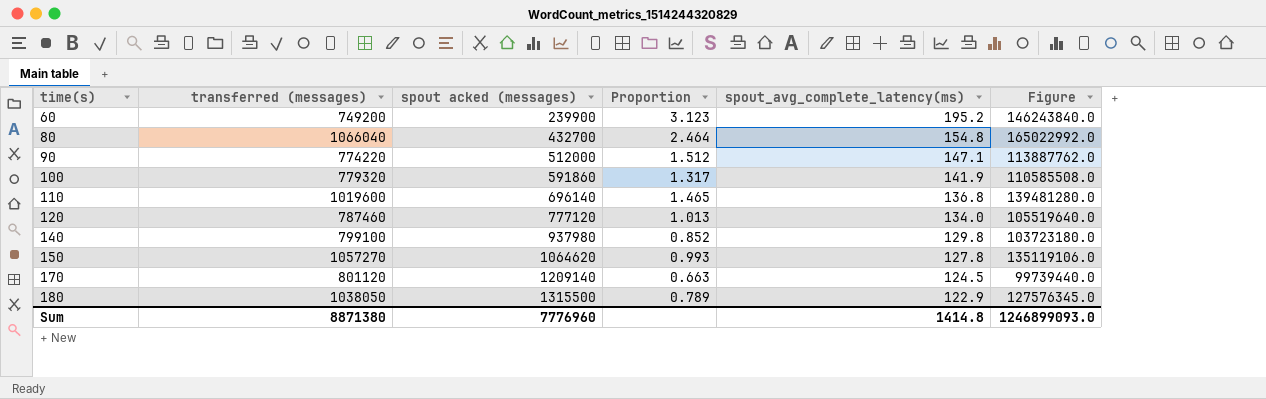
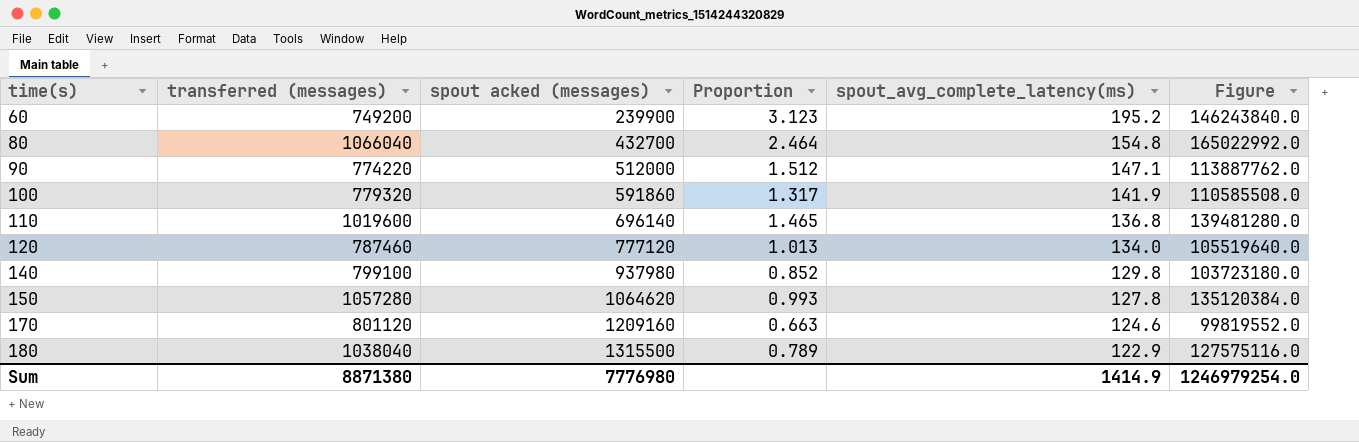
150 | transferred (messages): 1057270 -> 1057280
150 | Figure: 135119106.0 -> 135120384.0
170 | spout acked (messages): 1209140 -> 1209160
170 | spout_avg_complete_latency(ms): 124.5 -> 124.6
170 | Figure: 99739440.0 -> 99819552.0
180 | transferred (messages): 1038050 -> 1038040
180 | Figure: 127576345.0 -> 127575116.0
Sum | spout acked (messages): 7776960 -> 7776980
Sum | spout_avg_complete_latency(ms): 1414.8 -> 1414.9
Sum | Figure: 1246899093.0 -> 1246979254.0

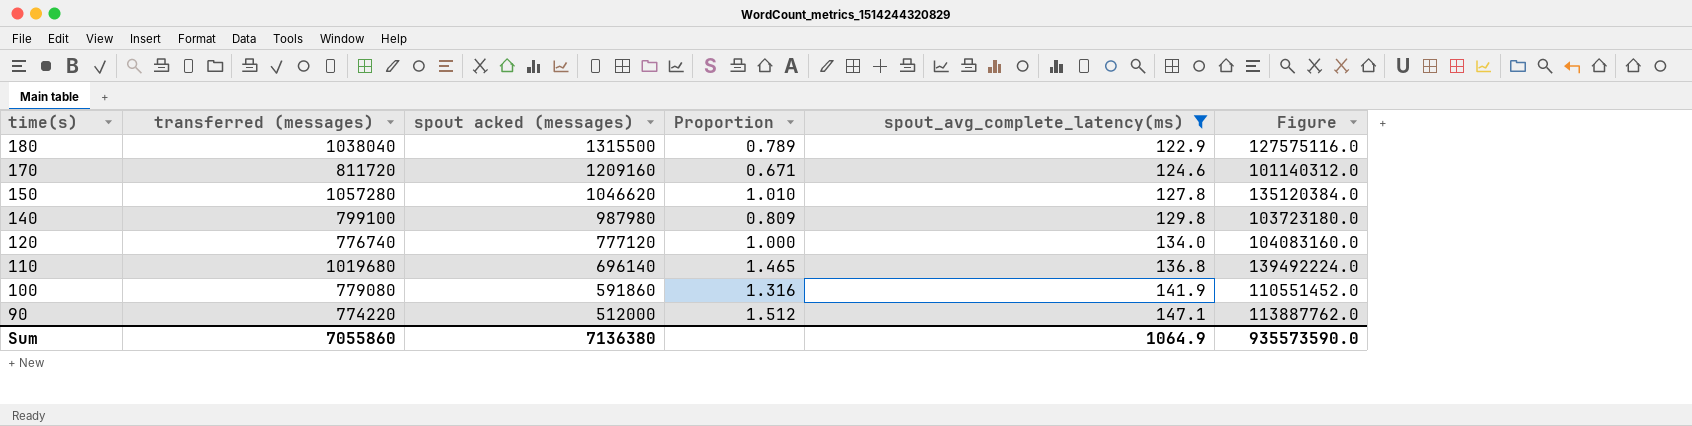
filter: none -> spout_avg_complete_latency(ms) <= 147.1
row order: time(s) ascending -> time(s) descending
170 | transferred (messages): 801120 -> 811720
170 | Proportion: 0.663 -> 0.671
170 | Figure: 99819552.0 -> 101140312.0
150 | spout acked (messages): 1064620 -> 1046620
150 | Proportion: 0.993 -> 1.010
140 | spout acked (messages): 937980 -> 987980
140 | Proportion: 0.852 -> 0.809
120 | transferred (messages): 787460 -> 776740
120 | Proportion: 1.013 -> 1.000
120 | Figure: 105519640.0 -> 104083160.0
110 | transferred (messages): 1019600 -> 1019680
110 | Figure: 139481280.0 -> 139492224.0
100 | transferred (messages): 779320 -> 779080
100 | Proportion: 1.317 -> 1.316
100 | Figure: 110585508.0 -> 110551452.0
Sum | transferred (messages): 8871380 -> 7055860
Sum | spout acked (messages): 7776980 -> 7136380
Sum | spout_avg_complete_latency(ms): 1414.9 -> 1064.9
Sum | Figure: 1246979254.0 -> 935573590.0

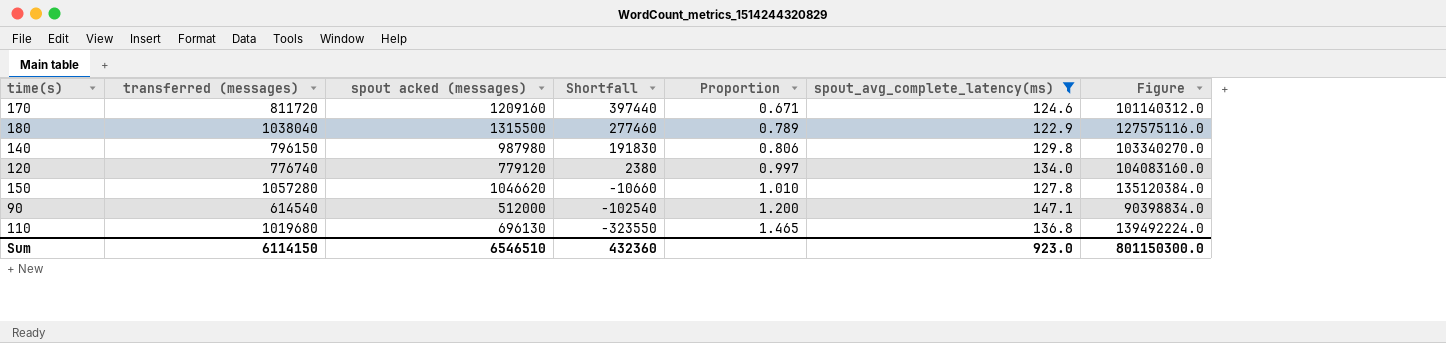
row order: time(s) descending -> Shortfall descending
column Shortfall | formula: none -> [spout acked (messages)] - [transferred (messages)]
row 100: 779080 | 591860 | 1.316 | 141.9 | 110551452.0 -> none
140 | transferred (messages): 799100 -> 796150
140 | Proportion: 0.809 -> 0.806
140 | Figure: 103723180.0 -> 103340270.0
120 | spout acked (messages): 777120 -> 779120
120 | Proportion: 1.000 -> 0.997
90 | transferred (messages): 774220 -> 614540
90 | Proportion: 1.512 -> 1.200
90 | Figure: 113887762.0 -> 90398834.0
110 | spout acked (messages): 696140 -> 696130
Sum | transferred (messages): 7055860 -> 6114150
Sum | spout acked (messages): 7136380 -> 6546510
Sum | spout_avg_complete_latency(ms): 1064.9 -> 923.0
Sum | Figure: 935573590.0 -> 801150300.0

